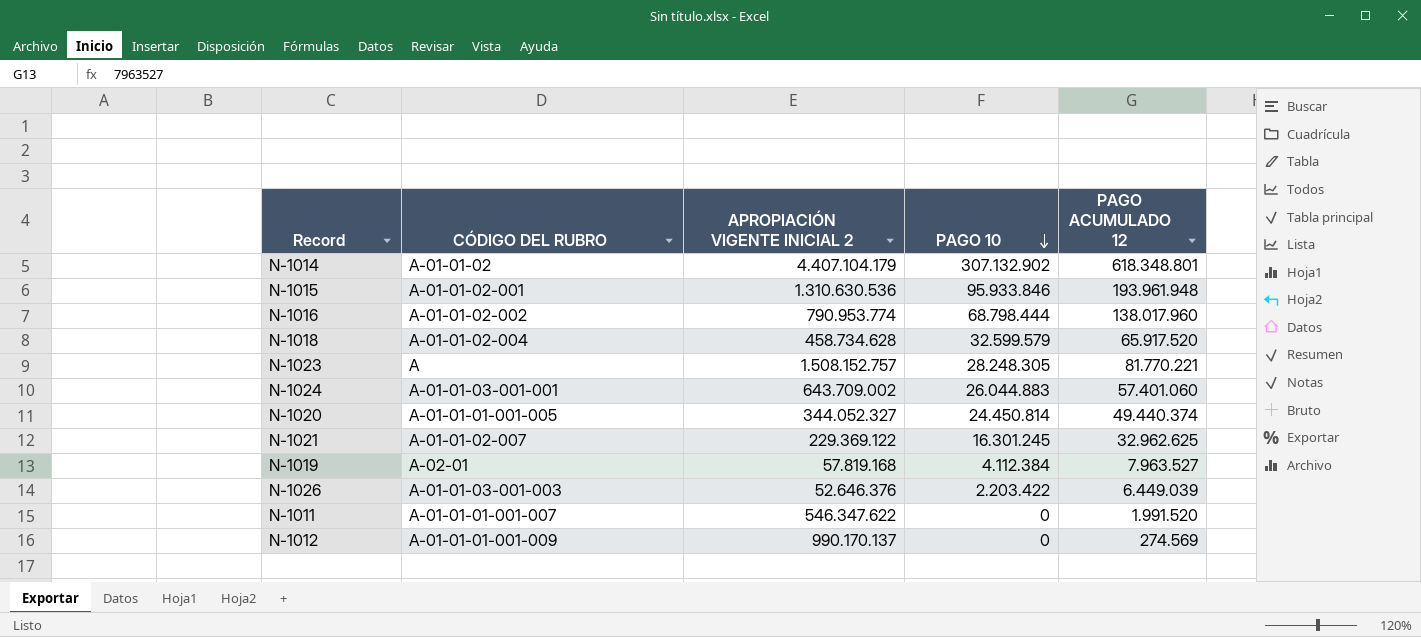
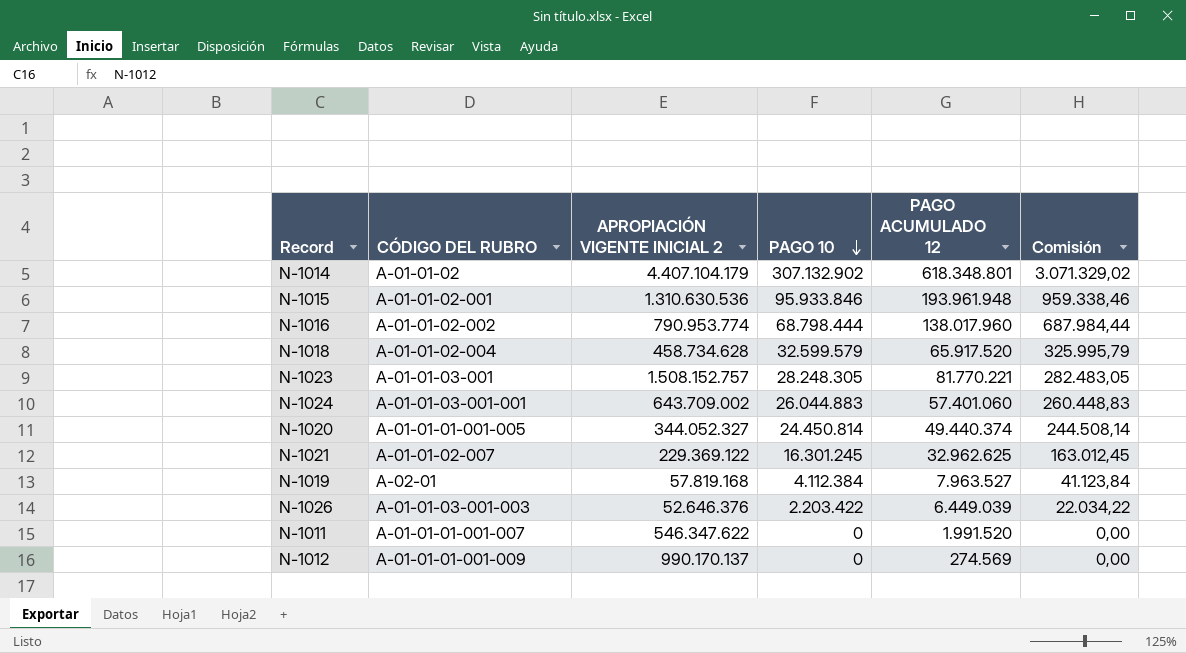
column Comisión | formula: none -> [PAGO 10] * 0,01
N-1023 | CÓDIGO DEL RUBRO: A -> A-01-01-03-001

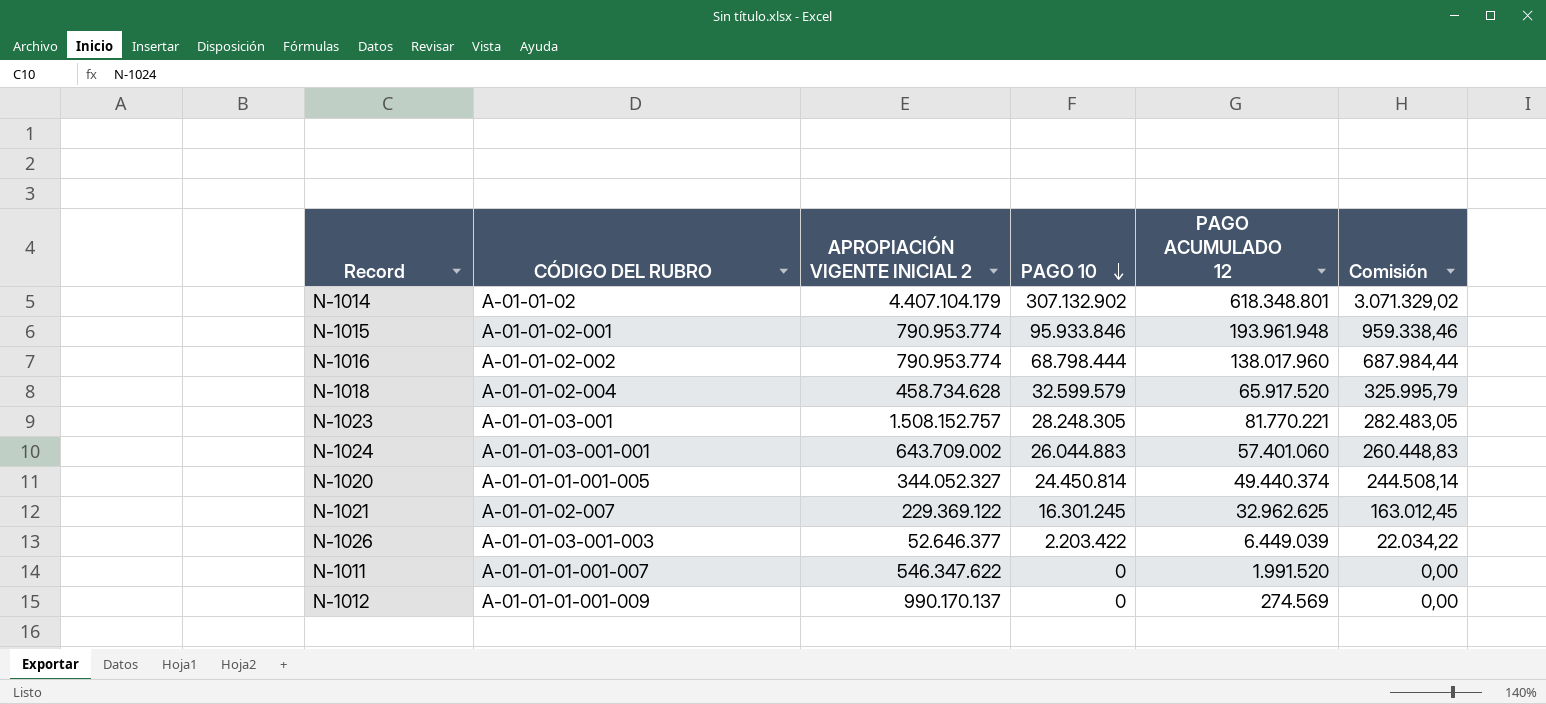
row N-1019: A-02-01 | 57.819.168 | 4.112.384 | 7.963.527 | 41.123,84 -> none
N-1015 | APROPIACIÓN VIGENTE INICIAL 2: 1.310.630.536 -> 790.953.774
N-1026 | APROPIACIÓN VIGENTE INICIAL 2: 52.646.376 -> 52.646.377

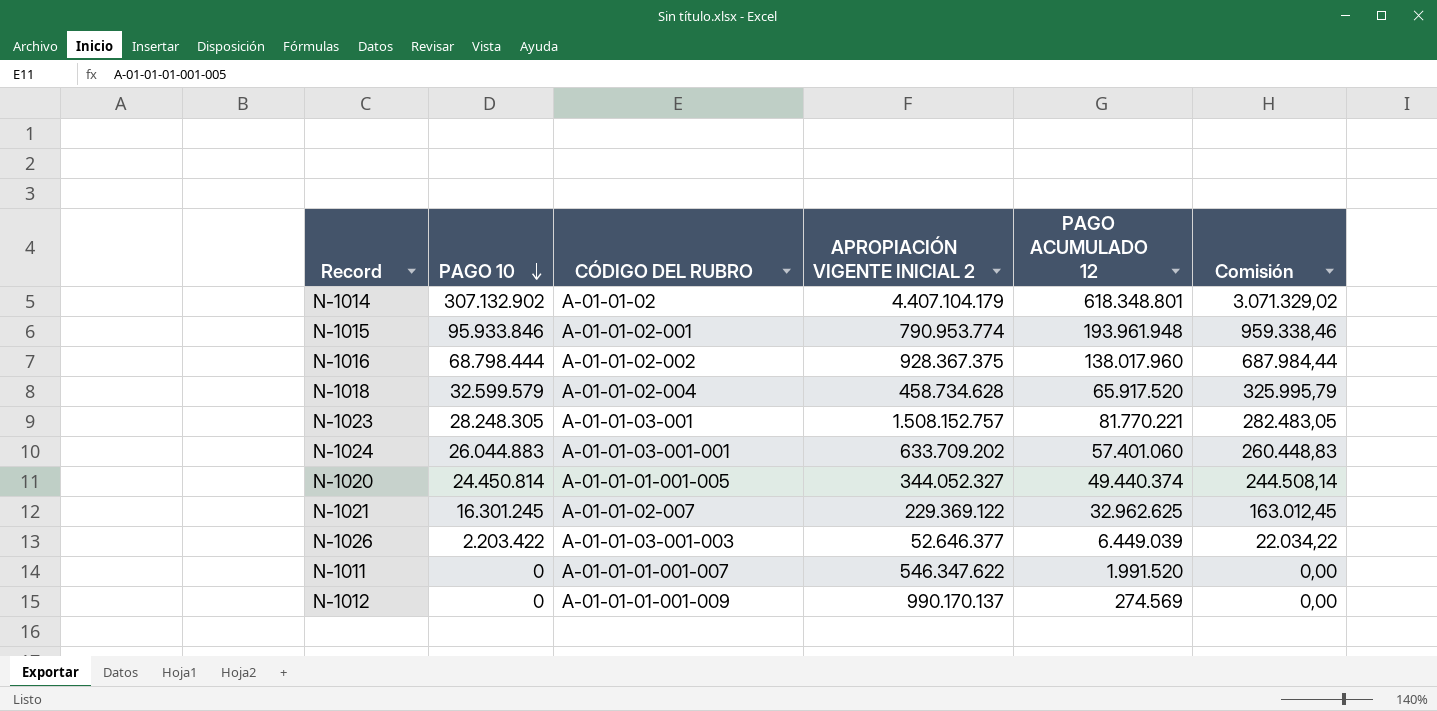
column PAGO 10 | position: 4 -> 2
N-1016 | APROPIACIÓN VIGENTE INICIAL 2: 790.953.774 -> 928.367.375
N-1024 | APROPIACIÓN VIGENTE INICIAL 2: 643.709.002 -> 633.709.202

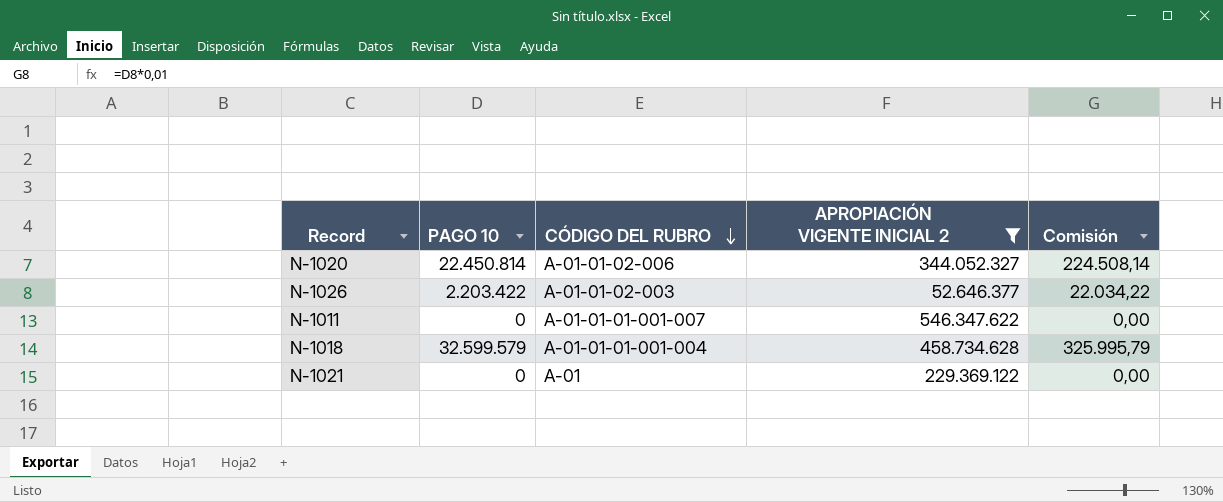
filter: none -> APROPIACIÓN VIGENTE INICIAL 2 <= 546.347.622
row order: PAGO 10 descending -> CÓDIGO DEL RUBRO descending
column PAGO ACUMULADO 12 | position: 5 -> none
N-1020 | PAGO 10: 24.450.814 -> 22.450.814
N-1020 | CÓDIGO DEL RUBRO: A-01-01-01-001-005 -> A-01-01-02-006
N-1020 | Comisión: 244.508,14 -> 224.508,14
N-1026 | CÓDIGO DEL RUBRO: A-01-01-03-001-003 -> A-01-01-02-003
N-1018 | CÓDIGO DEL RUBRO: A-01-01-02-004 -> A-01-01-01-001-004
N-1021 | PAGO 10: 16.301.245 -> 0
N-1021 | CÓDIGO DEL RUBRO: A-01-01-02-007 -> A-01
N-1021 | Comisión: 163.012,45 -> 0,00

